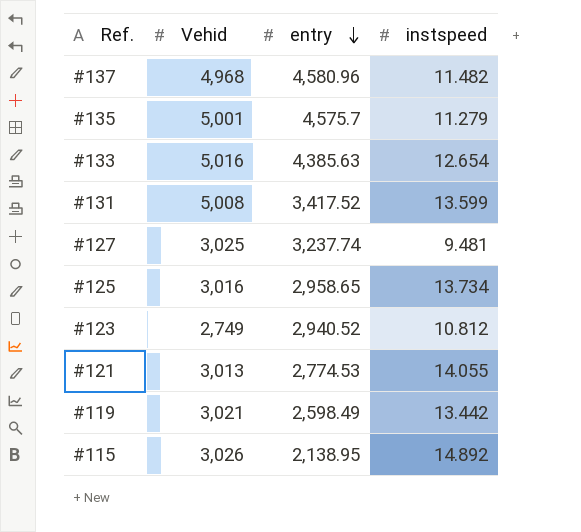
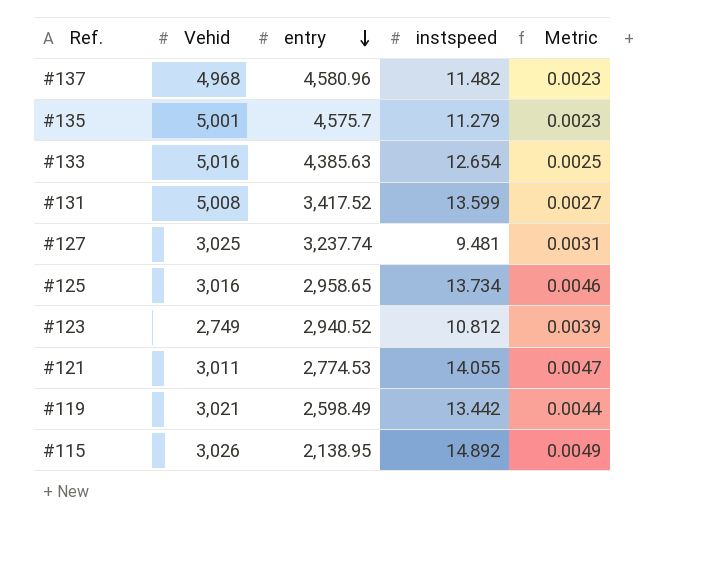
column Metric | formula: none -> [instspeed] / [Vehid]
#121 | Vehid: 3,013 -> 3,011

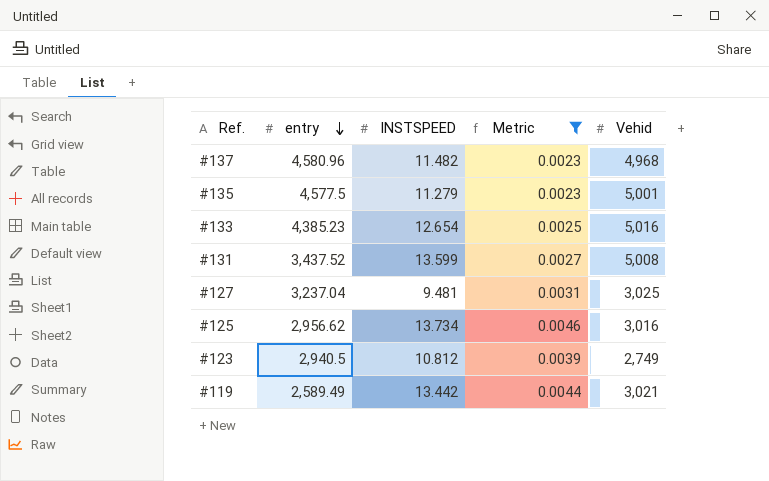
filter: none -> Metric <= 0.0046
column name: instspeed -> INSTSPEED
column Vehid | position: 2 -> 5
#135 | entry: 4,575.7 -> 4,577.5
#133 | entry: 4,385.63 -> 4,385.23
#131 | entry: 3,417.52 -> 3,437.52
#127 | entry: 3,237.74 -> 3,237.04
#125 | entry: 2,958.65 -> 2,956.62
#123 | entry: 2,940.52 -> 2,940.5
#119 | entry: 2,598.49 -> 2,589.49

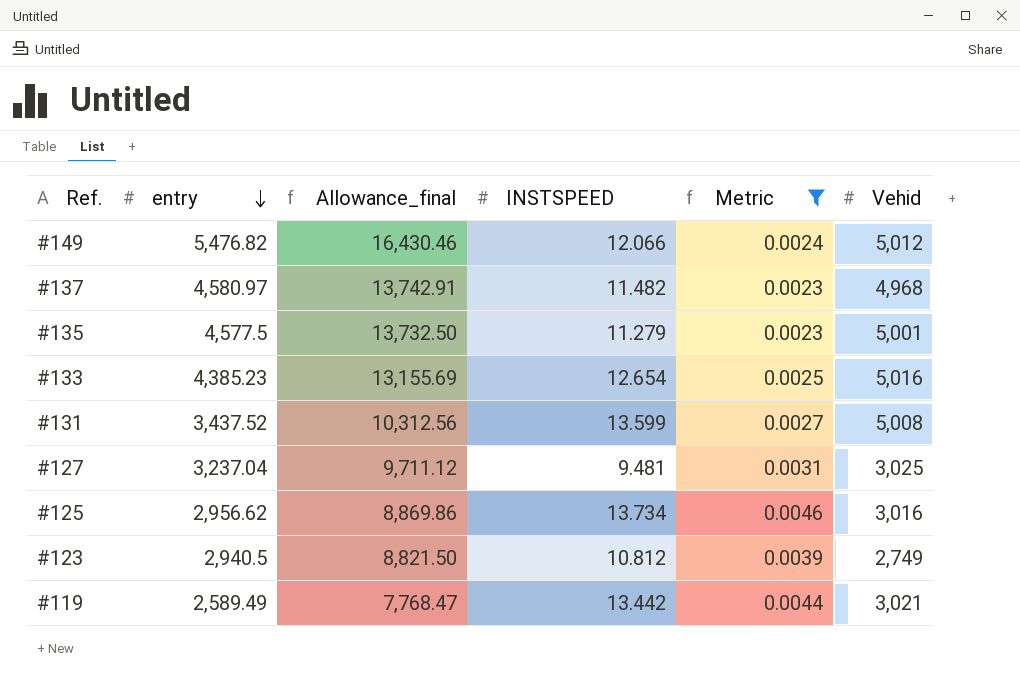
column Allowance_final | formula: none -> [entry] * 3
row #149: none -> 5,476.82 | 16,430.46 | 12.066 | 0.0024 | 5,012
#137 | entry: 4,580.96 -> 4,580.97

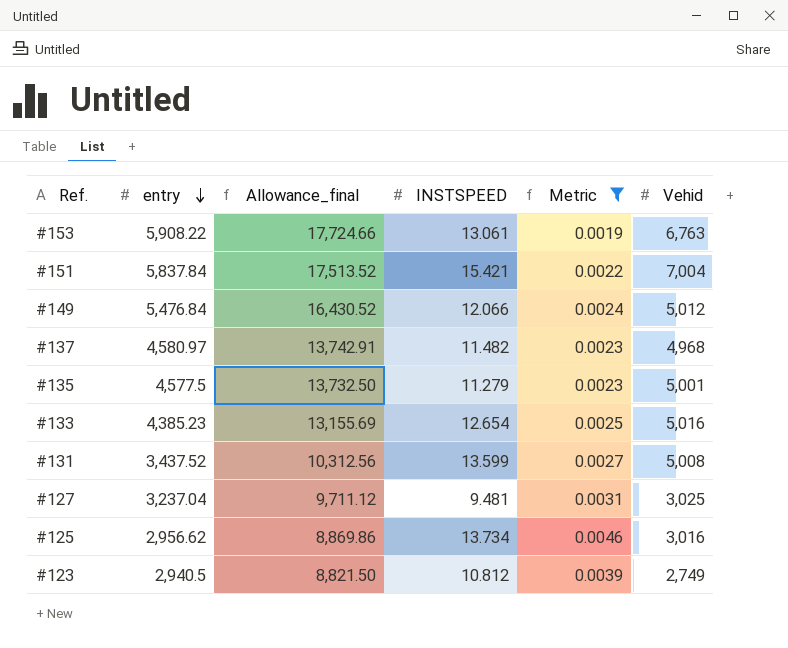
row #119: 2,589.49 | 7,768.47 | 13.442 | 0.0044 | 3,021 -> none
row #153: none -> 5,908.22 | 17,724.66 | 13.061 | 0.0019 | 6,763
row #151: none -> 5,837.84 | 17,513.52 | 15.421 | 0.0022 | 7,004
#149 | entry: 5,476.82 -> 5,476.84
#149 | Allowance_final: 16,430.46 -> 16,430.52

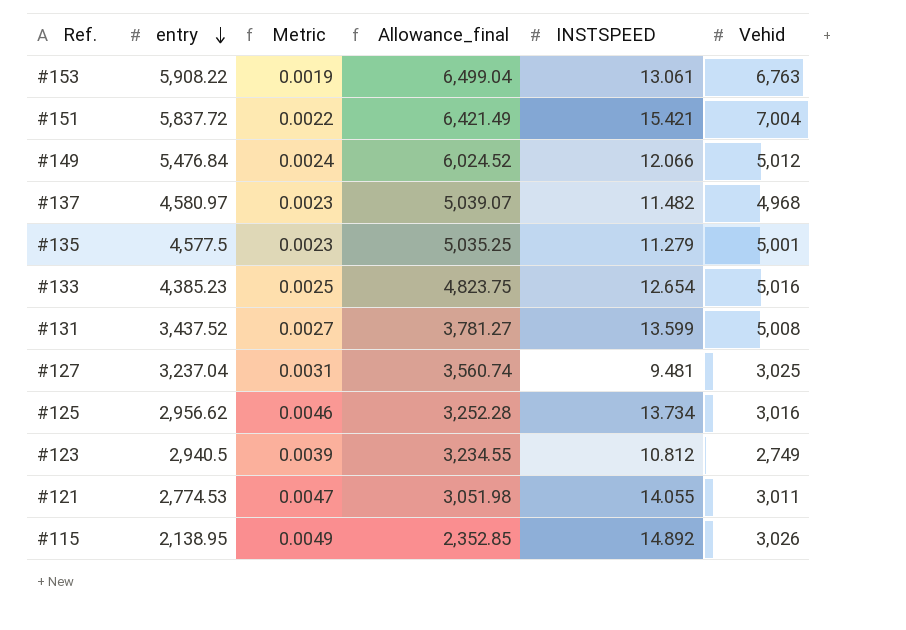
filter: Metric <= 0.0046 -> none
column Metric | position: 5 -> 3
column Allowance_final | formula: [entry] * 3 -> [entry] * 1.1
#151 | entry: 5,837.84 -> 5,837.72

